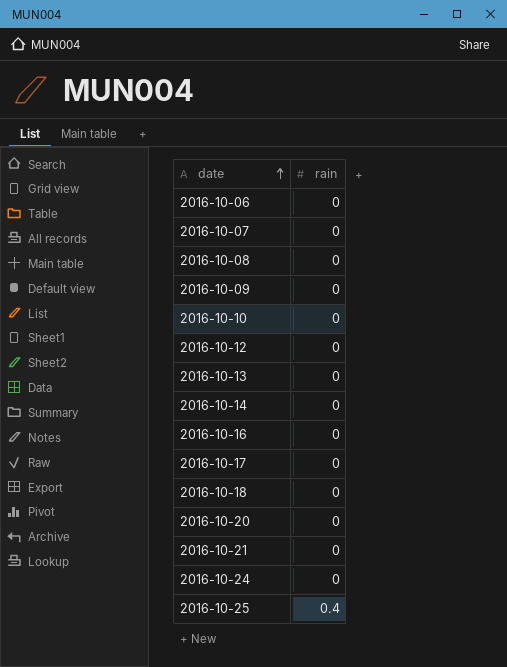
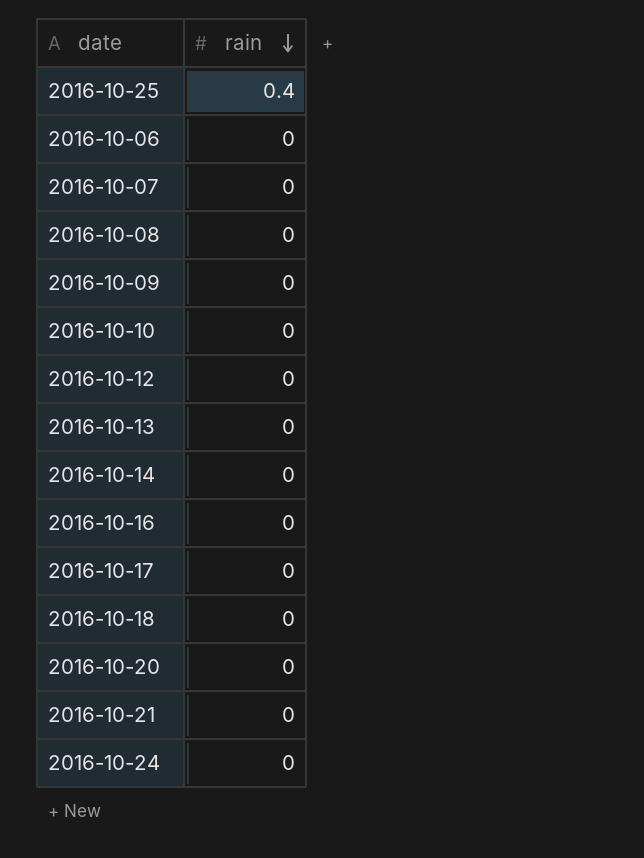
row order: date ascending -> rain descending

